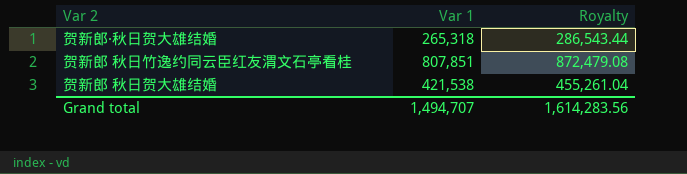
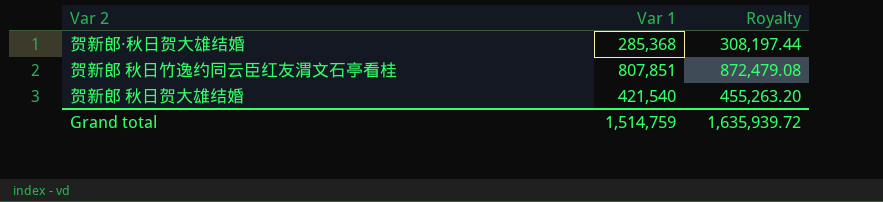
贺新郎·秋日贺大雄结婚 | Var 1: 265,318 -> 285,368
贺新郎·秋日贺大雄结婚 | Royalty: 286,543.44 -> 308,197.44
贺新郎 秋日贺大雄结婚 | Var 1: 421,538 -> 421,540
贺新郎 秋日贺大雄结婚 | Royalty: 455,261.04 -> 455,263.20
Grand total | Var 1: 1,494,707 -> 1,514,759
Grand total | Royalty: 1,614,283.56 -> 1,635,939.72

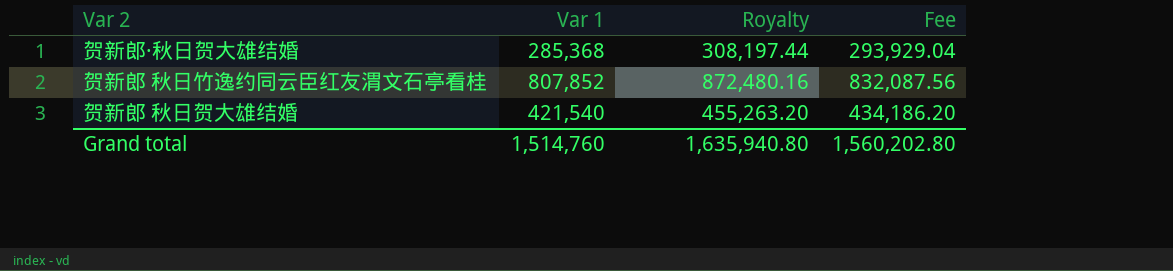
column Fee | formula: none -> [Var 1] * 1.03
贺新郎 秋日竹逸约同云臣红友渭文石亭看桂 | Var 1: 807,851 -> 807,852
贺新郎 秋日竹逸约同云臣红友渭文石亭看桂 | Royalty: 872,479.08 -> 872,480.16
Grand total | Var 1: 1,514,759 -> 1,514,760
Grand total | Royalty: 1,635,939.72 -> 1,635,940.80

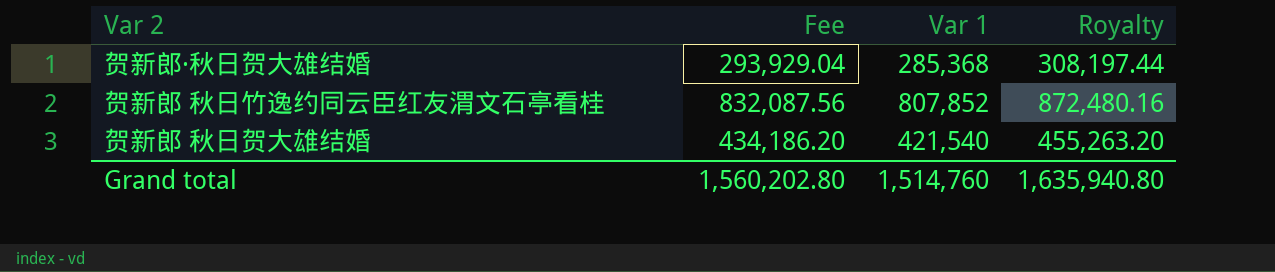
column Fee | position: 4 -> 2

